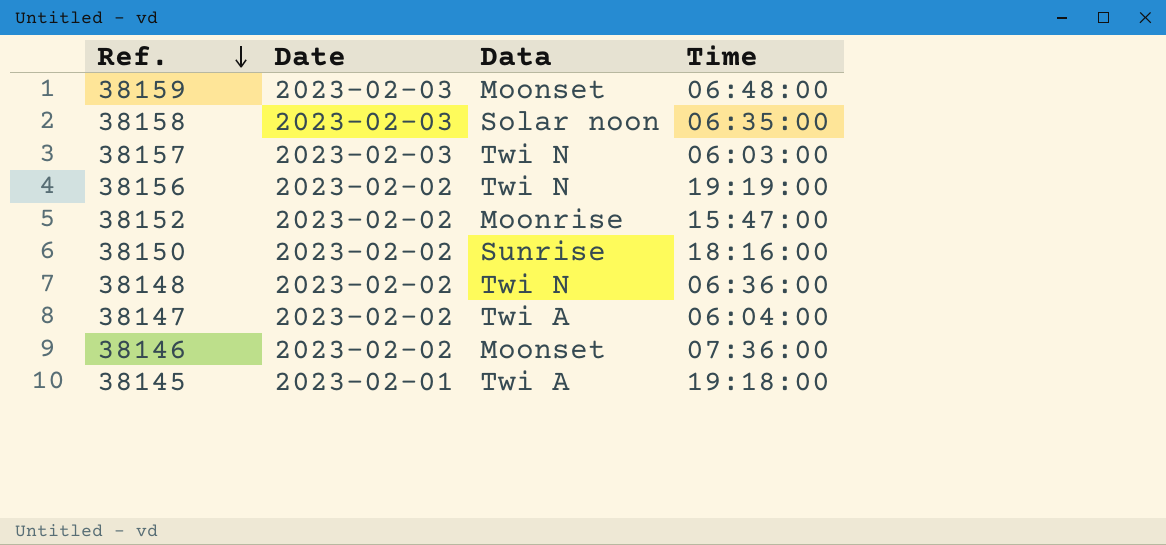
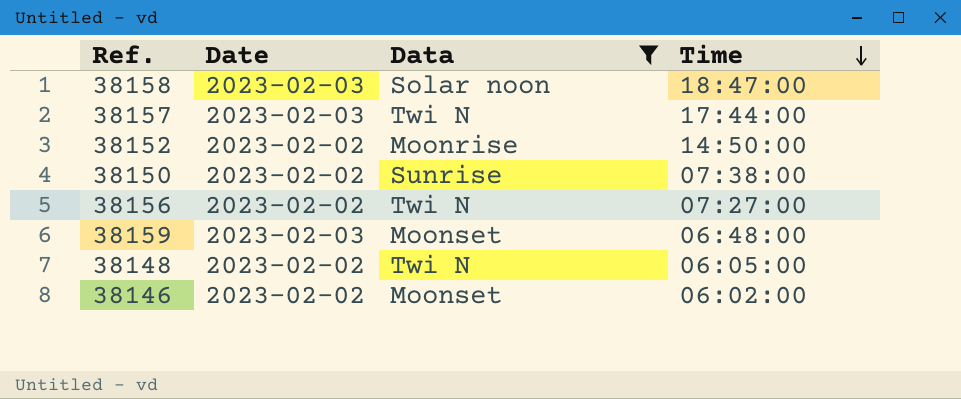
filter: none -> Data != Twi A
row order: Ref. descending -> Time descending
38158 | Time: 06:35:00 -> 18:47:00
38157 | Time: 06:03:00 -> 17:44:00
38152 | Time: 15:47:00 -> 14:50:00
38150 | Time: 18:16:00 -> 07:38:00
38156 | Time: 19:19:00 -> 07:27:00
38148 | Time: 06:36:00 -> 06:05:00
38146 | Time: 07:36:00 -> 06:02:00

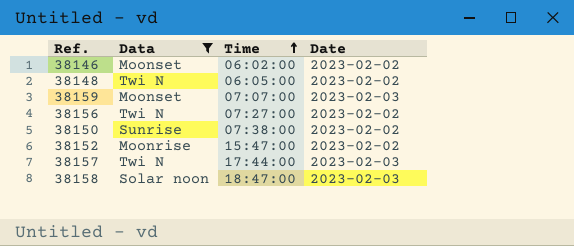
row order: Time descending -> Time ascending
column Date | position: 2 -> 4
38159 | Time: 06:48:00 -> 07:07:00
38152 | Time: 14:50:00 -> 15:47:00

